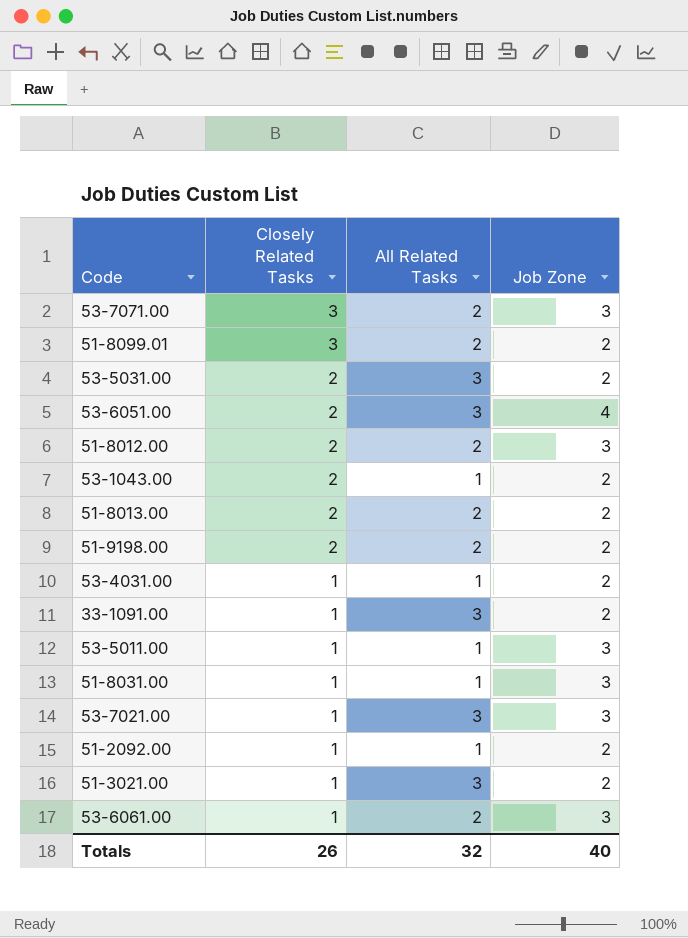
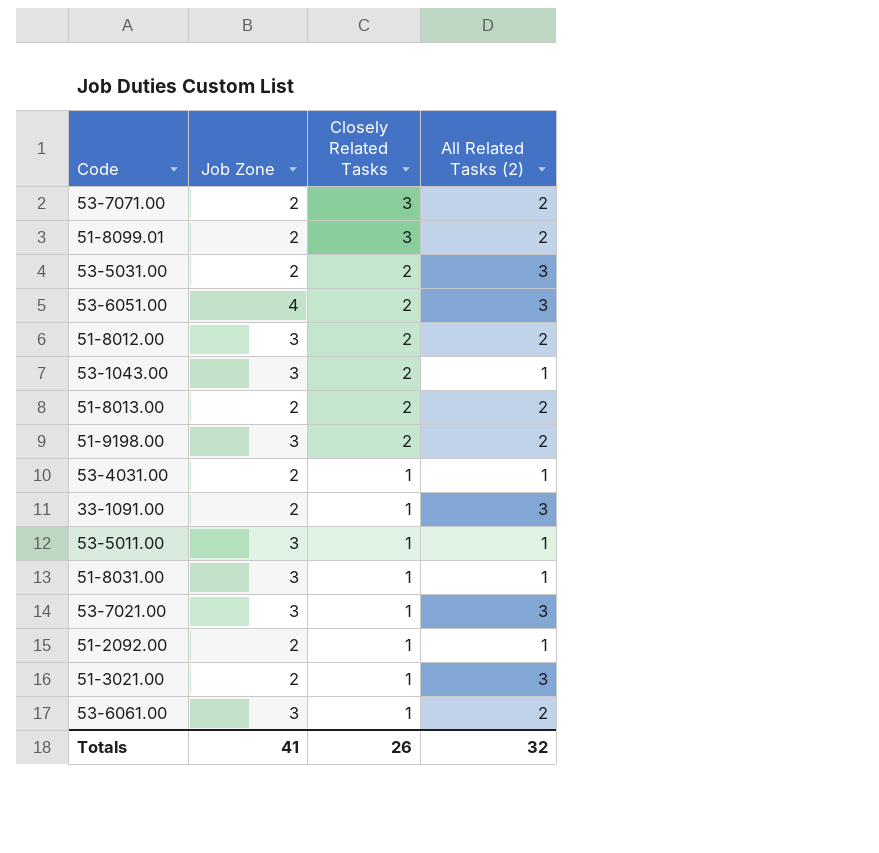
column Job Zone | position: 4 -> 2
column name: All Related Tasks -> All Related Tasks (2)
53-7071.00 | Job Zone: 3 -> 2
53-1043.00 | Job Zone: 2 -> 3
51-9198.00 | Job Zone: 2 -> 3
Totals | Job Zone: 40 -> 41

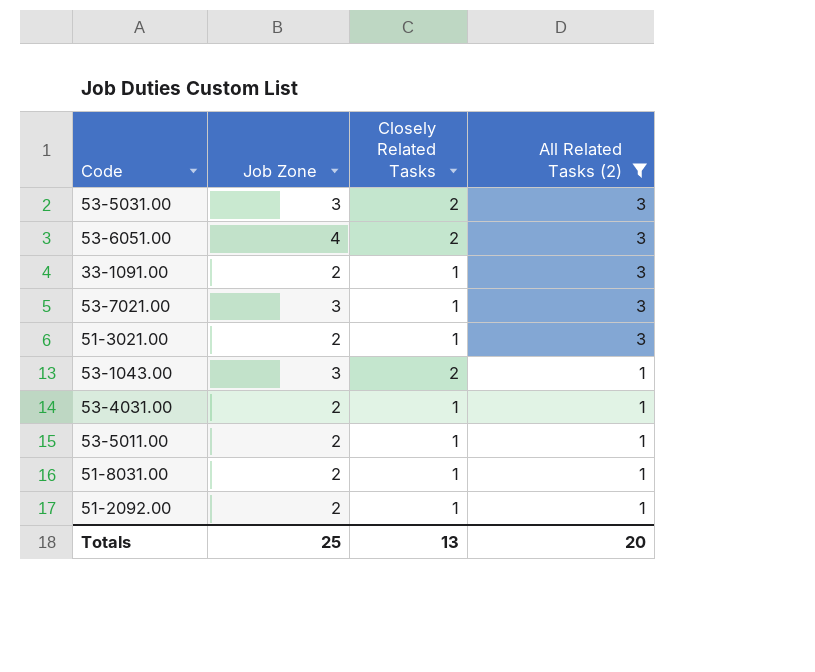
filter: none -> All Related Tasks (2) != 2
row order: Closely Related Tasks descending -> All Related Tasks (2) descending
53-5031.00 | Job Zone: 2 -> 3
53-5011.00 | Job Zone: 3 -> 2
51-8031.00 | Job Zone: 3 -> 2
Totals | Job Zone: 41 -> 25
Totals | Closely Related Tasks: 26 -> 13
Totals | All Related Tasks (2): 32 -> 20

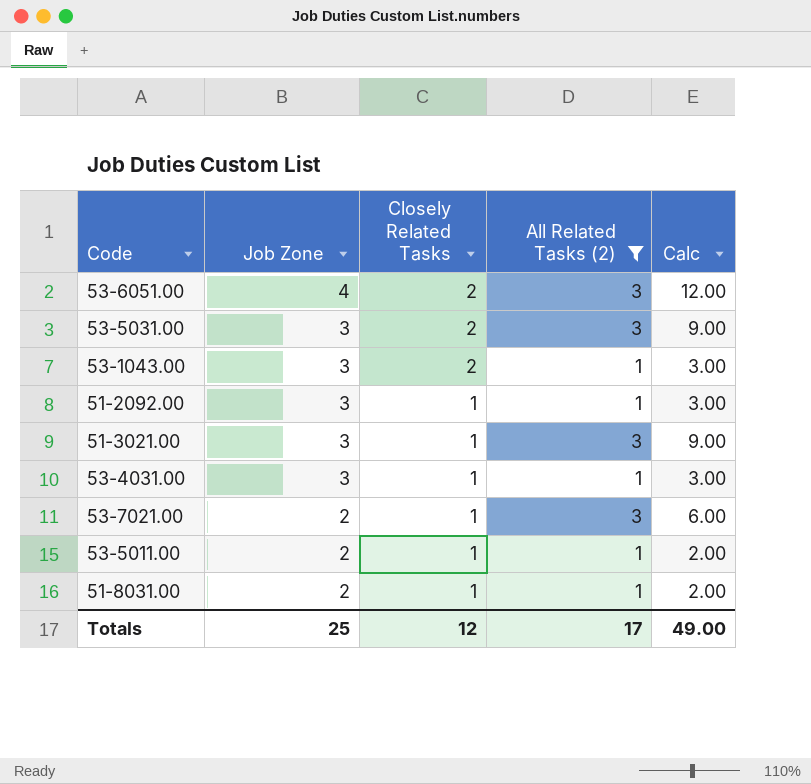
row order: All Related Tasks (2) descending -> Job Zone descending
column Calc | formula: none -> [Job Zone] * [All Related Tasks (2)]
row 33-1091.00: 2 | 1 | 3 -> none
51-2092.00 | Job Zone: 2 -> 3
51-3021.00 | Job Zone: 2 -> 3
53-4031.00 | Job Zone: 2 -> 3
53-7021.00 | Job Zone: 3 -> 2
Totals | Closely Related Tasks: 13 -> 12
Totals | All Related Tasks (2): 20 -> 17

